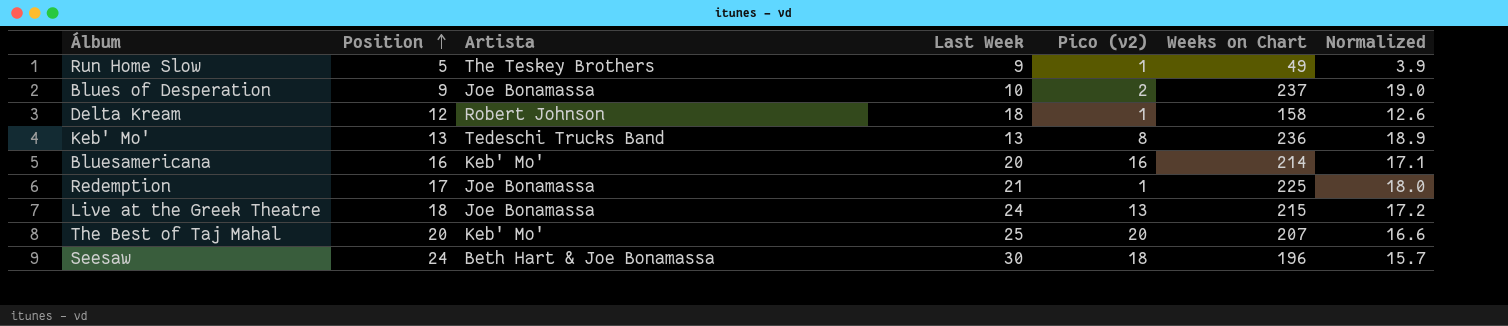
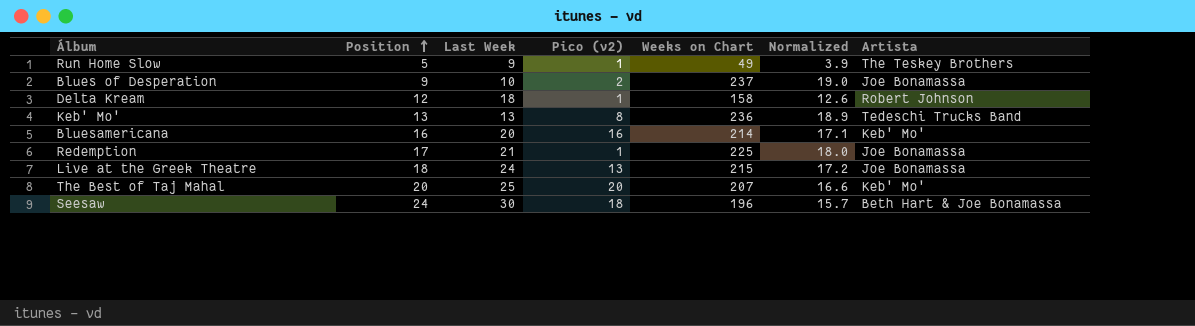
column Artista | position: 3 -> 7

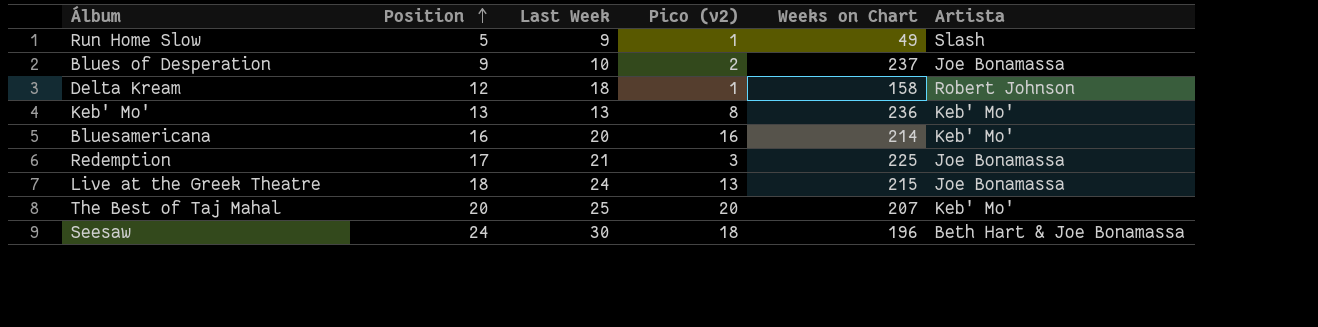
column Normalized | formula: [Weeks on Chart] * 0.08 -> none
Run Home Slow | Artista: The Teskey Brothers -> Slash
Keb' Mo' | Artista: Tedeschi Trucks Band -> Keb' Mo'
Redemption | Pico (v2): 1 -> 3

